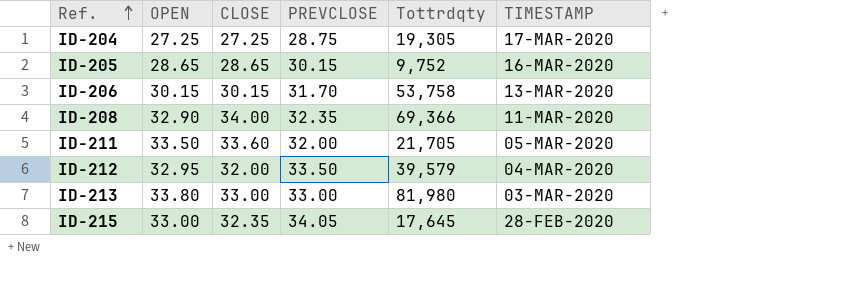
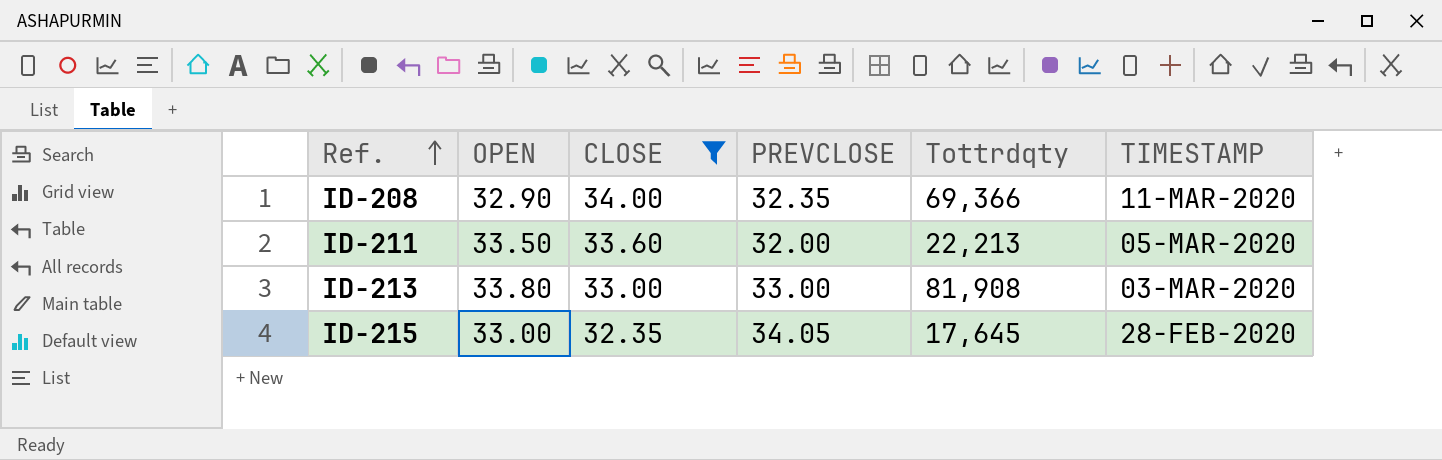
filter: none -> CLOSE >= 32.35
ID-211 | Tottrdqty: 21,705 -> 22,213
ID-213 | Tottrdqty: 81,980 -> 81,908

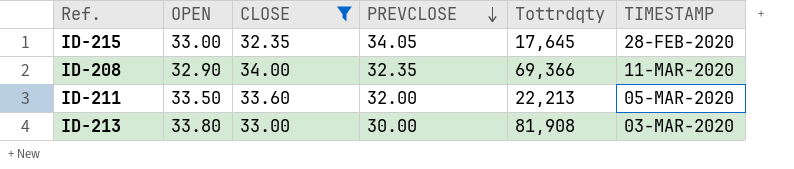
row order: Ref. ascending -> PREVCLOSE descending
ID-213 | PREVCLOSE: 33.00 -> 30.00

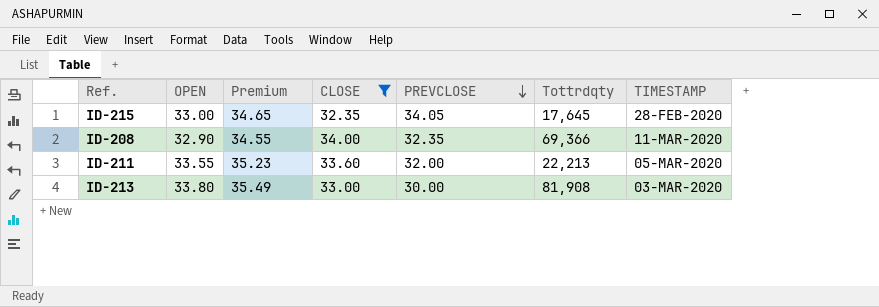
column Premium | formula: none -> [OPEN] * 1.05
ID-211 | OPEN: 33.50 -> 33.55

